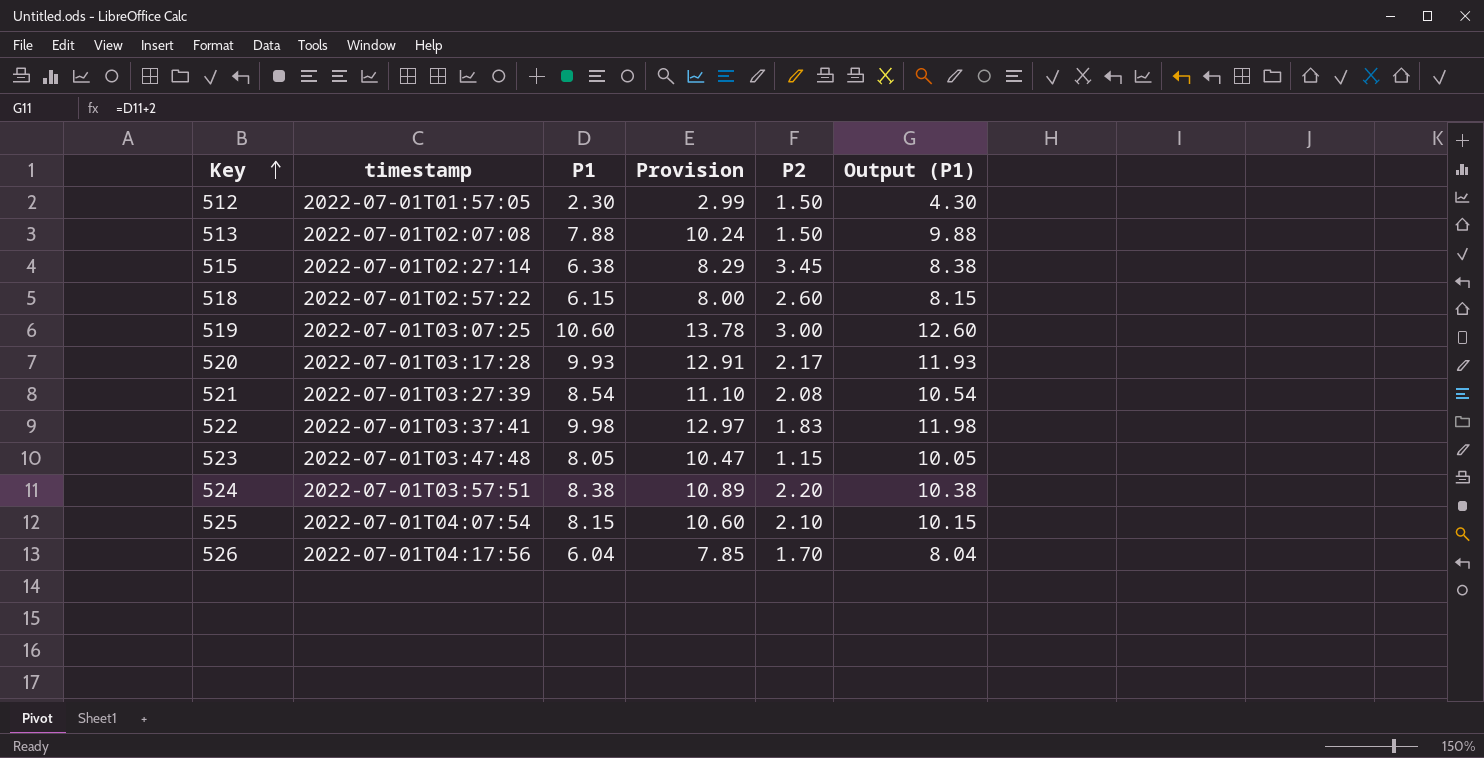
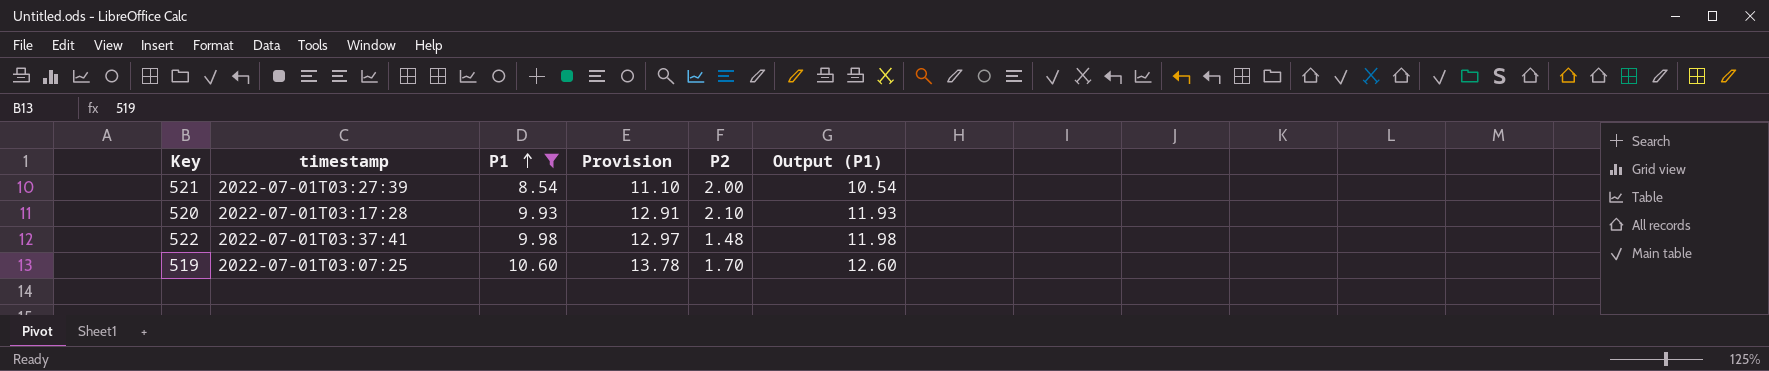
filter: none -> P1 >= 8.54
row order: Key ascending -> P1 ascending
521 | P2: 2.08 -> 2.00
520 | P2: 2.17 -> 2.10
522 | P2: 1.83 -> 1.48
519 | P2: 3.00 -> 1.70

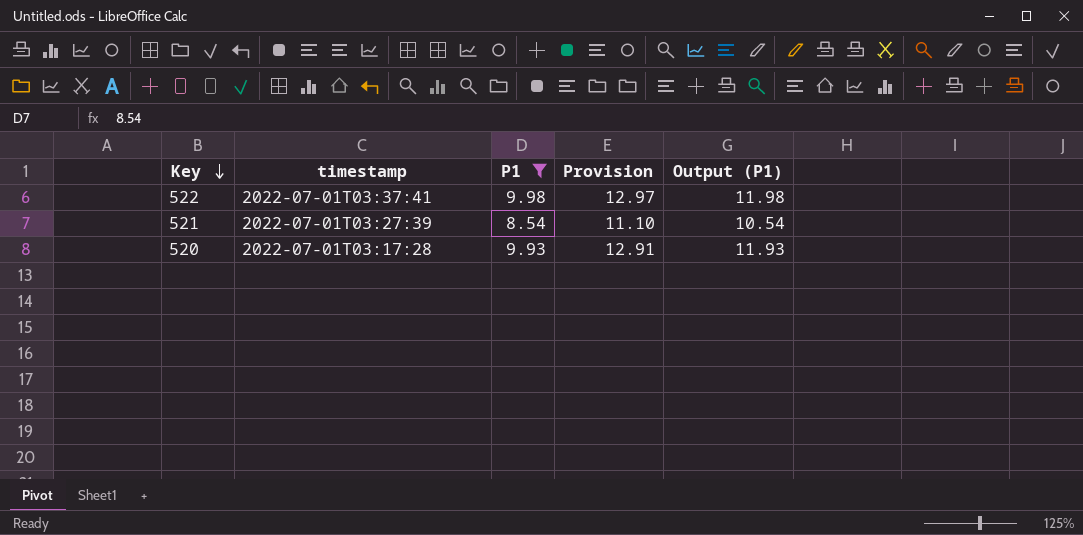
row order: P1 ascending -> Key descending
column P2 | position: 5 -> none
row 519: 2022-07-01T03:07:25 | 10.60 | 13.78 | 1.70 | 12.60 -> none

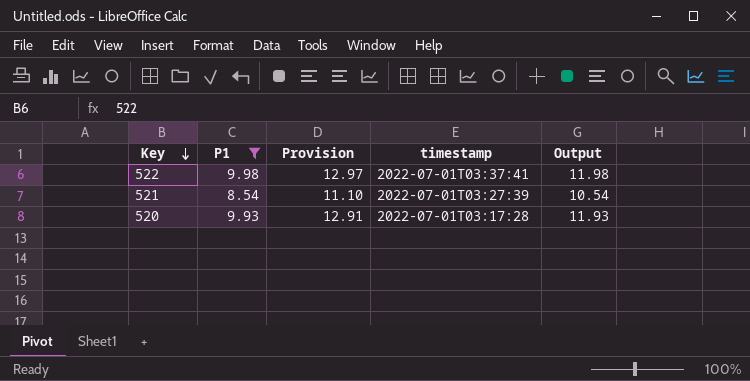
column timestamp | position: 2 -> 4
column name: Output (P1) -> Output

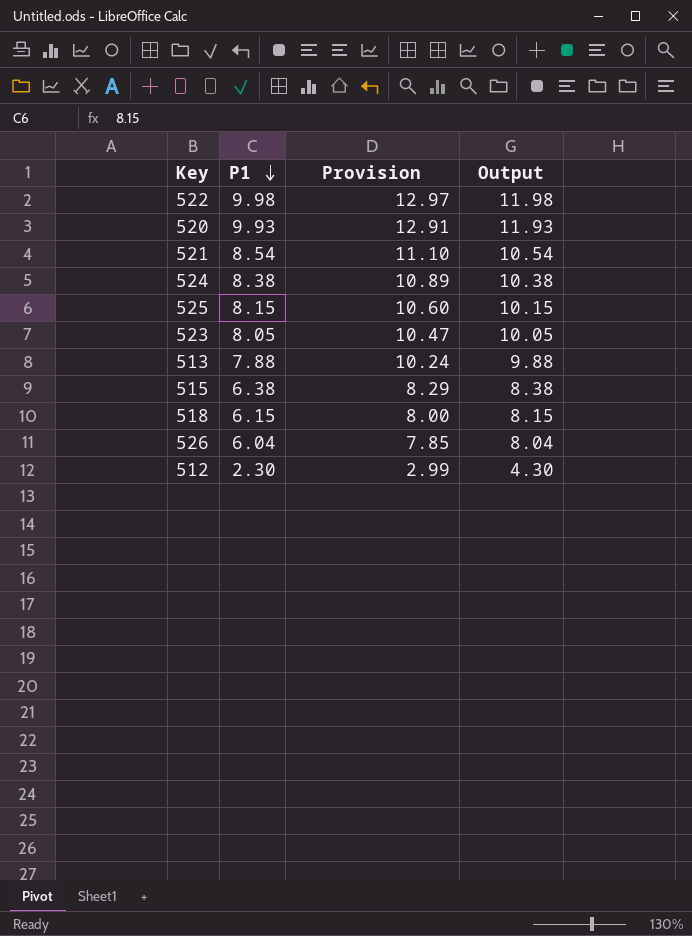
filter: P1 >= 8.54 -> none
row order: Key descending -> P1 descending
column timestamp | position: 4 -> none

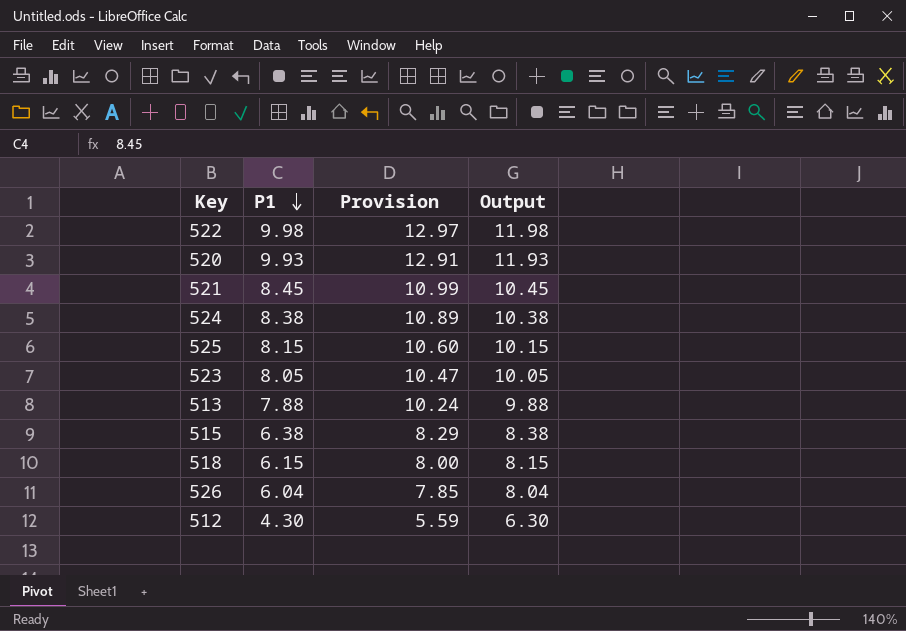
521 | P1: 8.54 -> 8.45
521 | Provision: 11.10 -> 10.99
521 | Output: 10.54 -> 10.45
512 | P1: 2.30 -> 4.30
512 | Provision: 2.99 -> 5.59
512 | Output: 4.30 -> 6.30

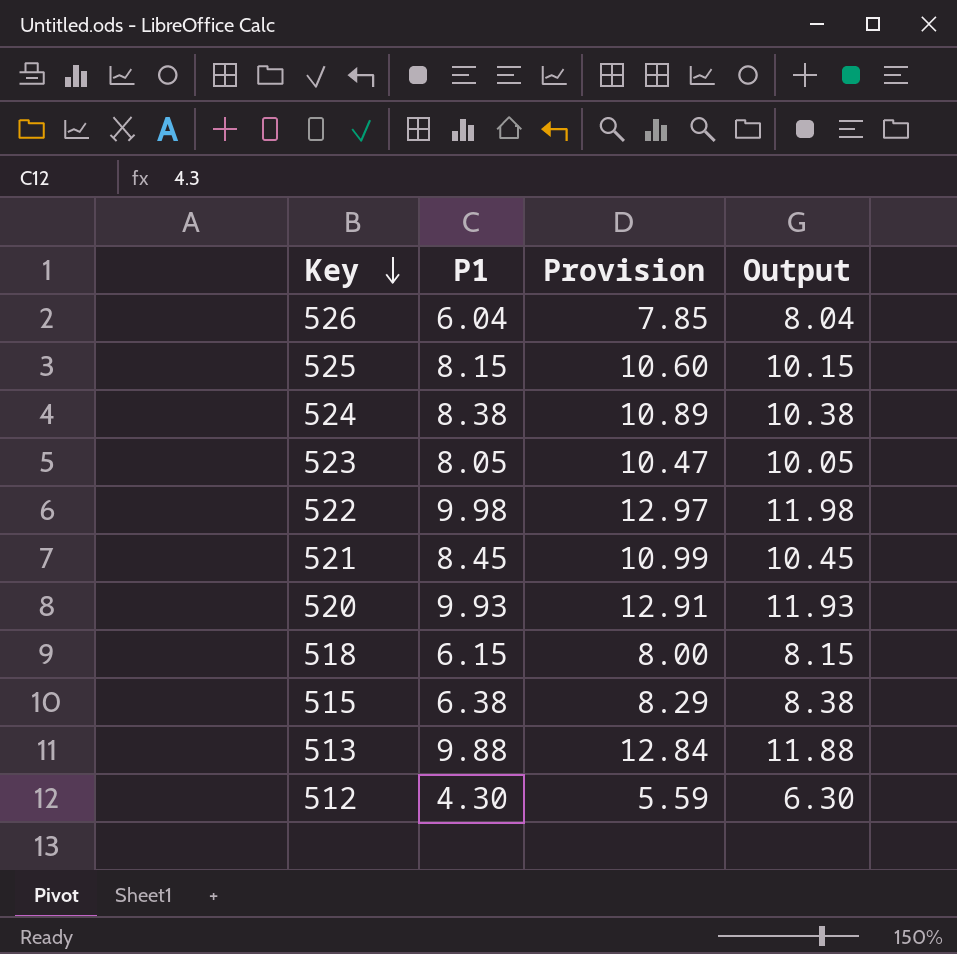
row order: P1 descending -> Key descending
513 | P1: 7.88 -> 9.88
513 | Provision: 10.24 -> 12.84
513 | Output: 9.88 -> 11.88

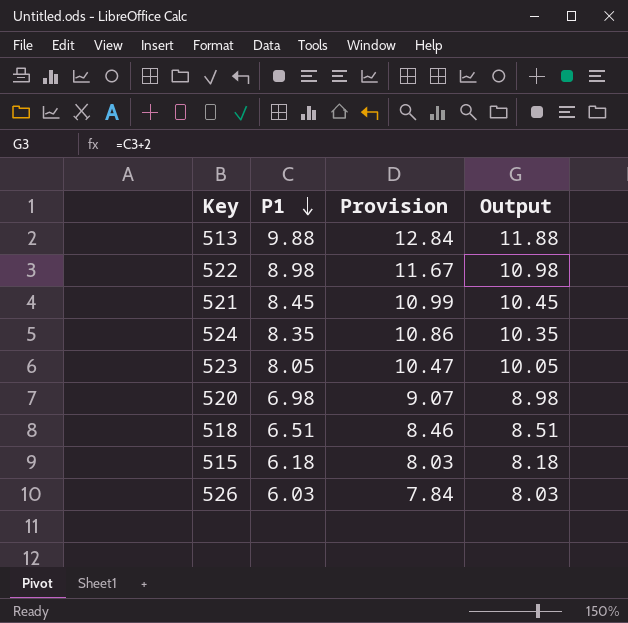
row order: Key descending -> P1 descending
row 525: 8.15 | 10.60 | 10.15 -> none
row 512: 4.30 | 5.59 | 6.30 -> none
522 | P1: 9.98 -> 8.98
522 | Provision: 12.97 -> 11.67
522 | Output: 11.98 -> 10.98
524 | P1: 8.38 -> 8.35
524 | Provision: 10.89 -> 10.86
524 | Output: 10.38 -> 10.35
520 | P1: 9.93 -> 6.98
520 | Provision: 12.91 -> 9.07
520 | Output: 11.93 -> 8.98
518 | P1: 6.15 -> 6.51
518 | Provision: 8.00 -> 8.46
518 | Output: 8.15 -> 8.51
515 | P1: 6.38 -> 6.18
515 | Provision: 8.29 -> 8.03
515 | Output: 8.38 -> 8.18
526 | P1: 6.04 -> 6.03
526 | Provision: 7.85 -> 7.84
526 | Output: 8.04 -> 8.03

